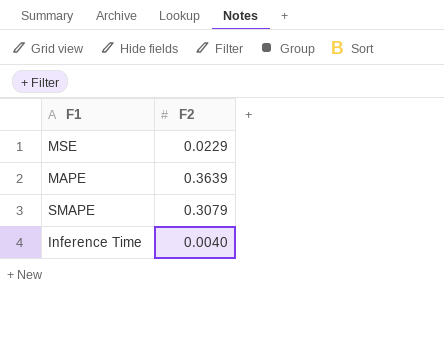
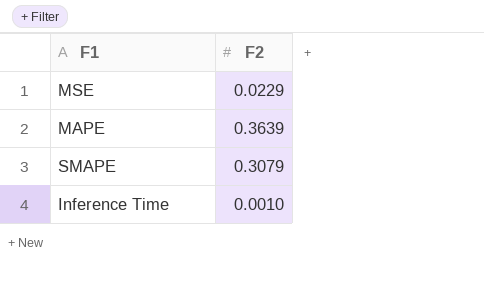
Inference Time | F2: 0.0040 -> 0.0010

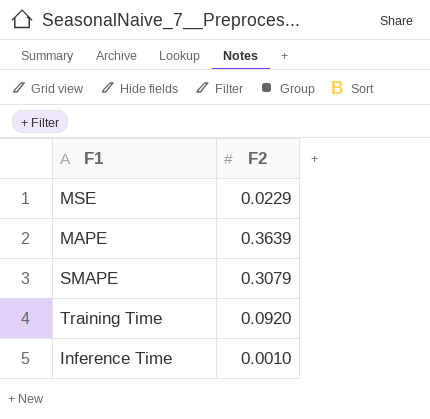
row Training Time: none -> 0.0920

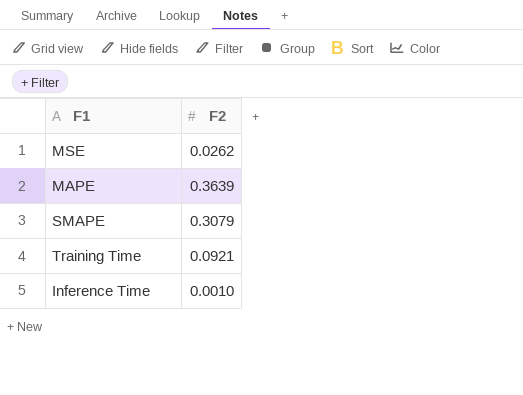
MSE | F2: 0.0229 -> 0.0262
Training Time | F2: 0.0920 -> 0.0921

